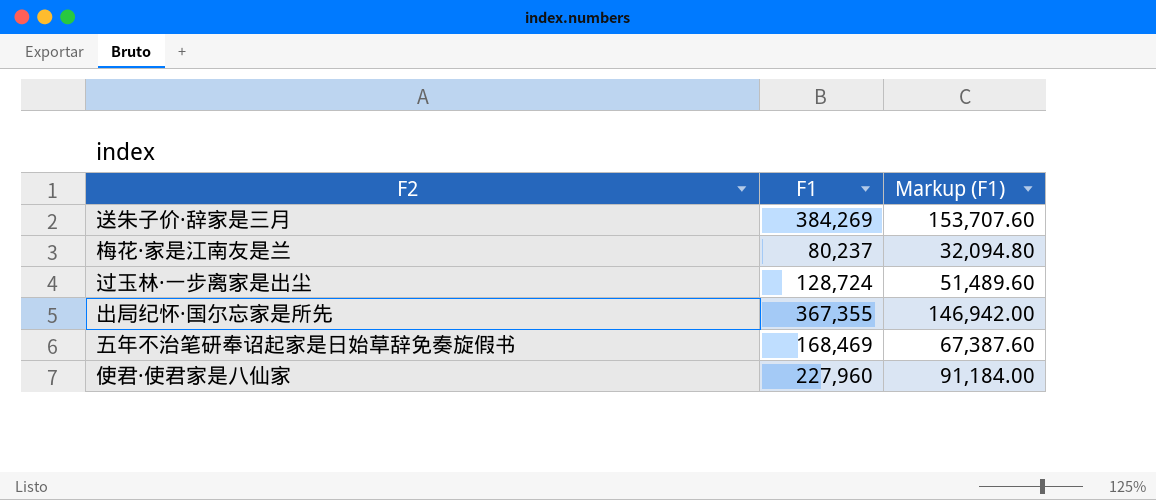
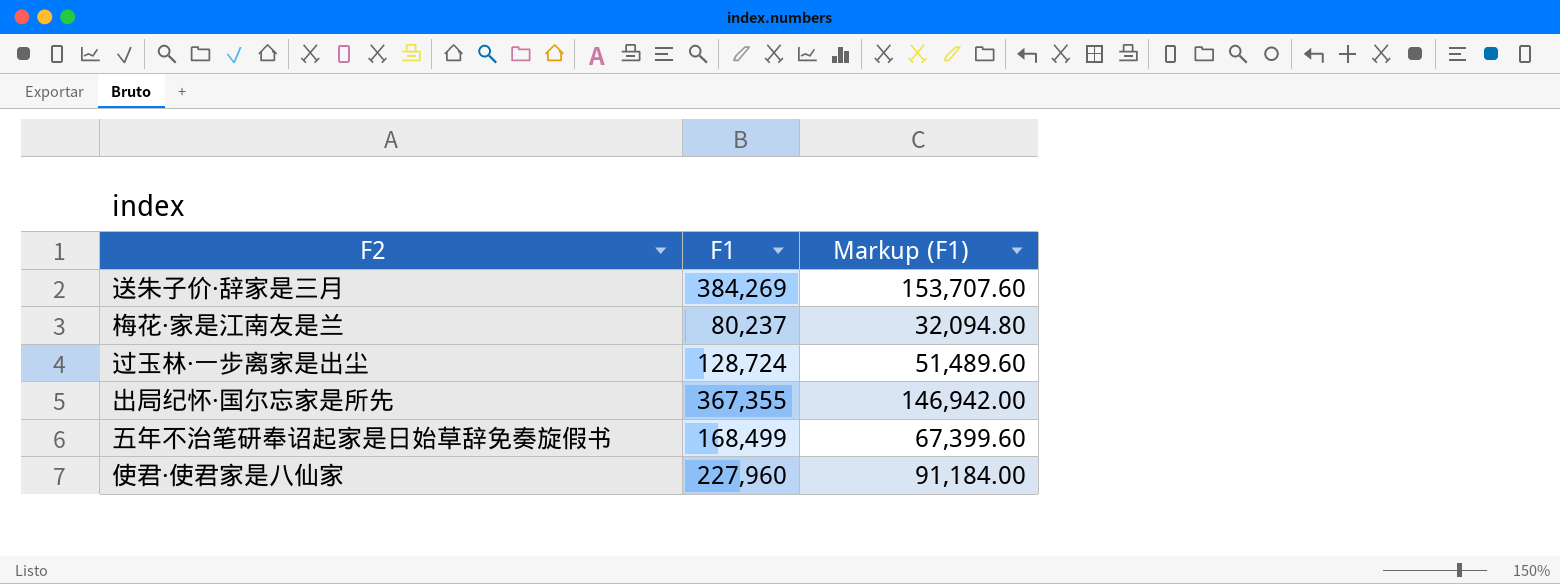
五年不治笔研奉诏起家是日始草辞免奏旋假书 | F1: 168,469 -> 168,499
五年不治笔研奉诏起家是日始草辞免奏旋假书 | Markup (F1): 67,387.60 -> 67,399.60

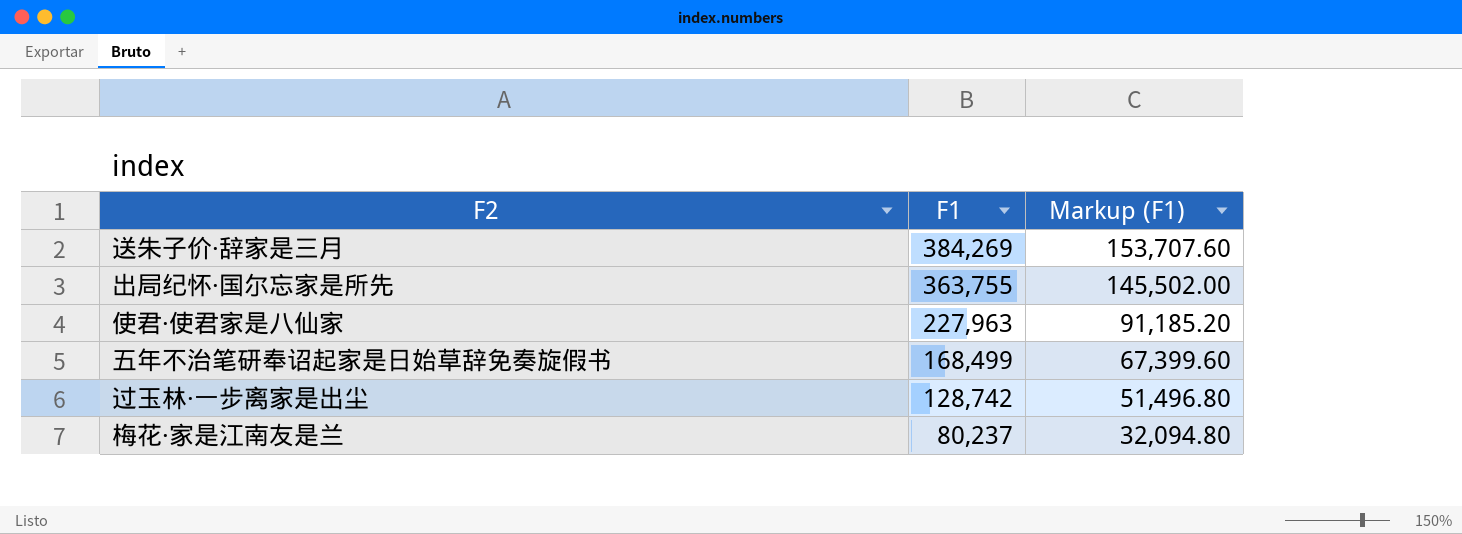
row order: none -> F1 descending
出局纪怀·国尔忘家是所先 | F1: 367,355 -> 363,755
出局纪怀·国尔忘家是所先 | Markup (F1): 146,942.00 -> 145,502.00
使君·使君家是八仙家 | F1: 227,960 -> 227,963
使君·使君家是八仙家 | Markup (F1): 91,184.00 -> 91,185.20
过玉林·一步离家是出尘 | F1: 128,724 -> 128,742
过玉林·一步离家是出尘 | Markup (F1): 51,489.60 -> 51,496.80

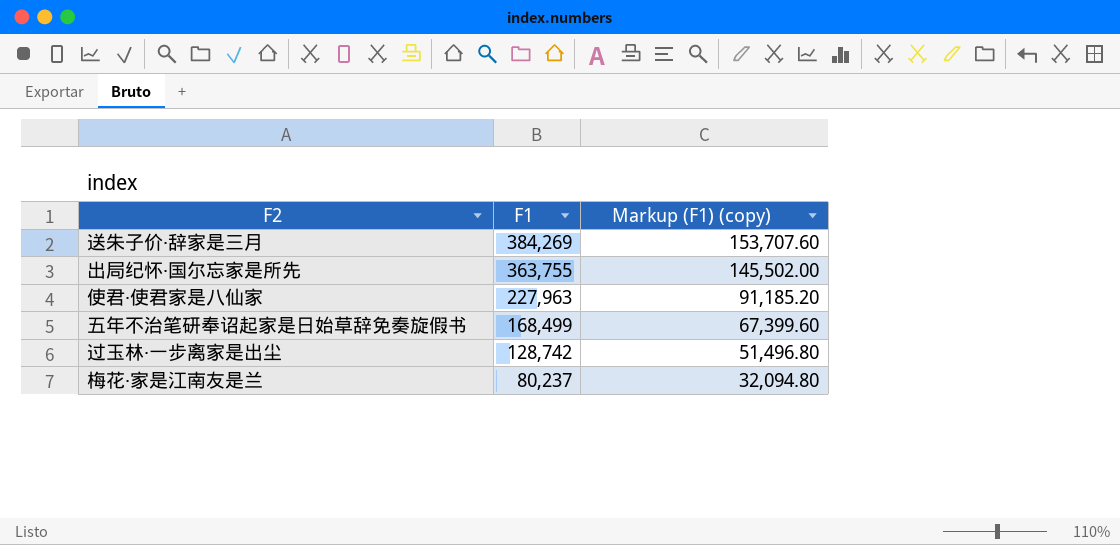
column name: Markup (F1) -> Markup (F1) (copy)

